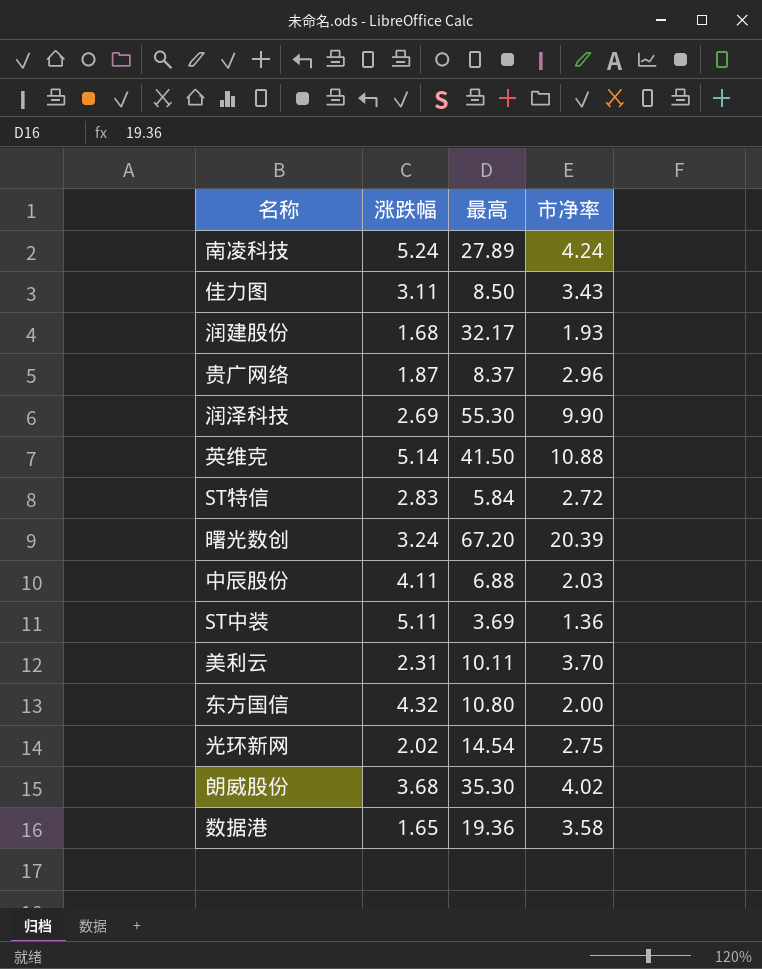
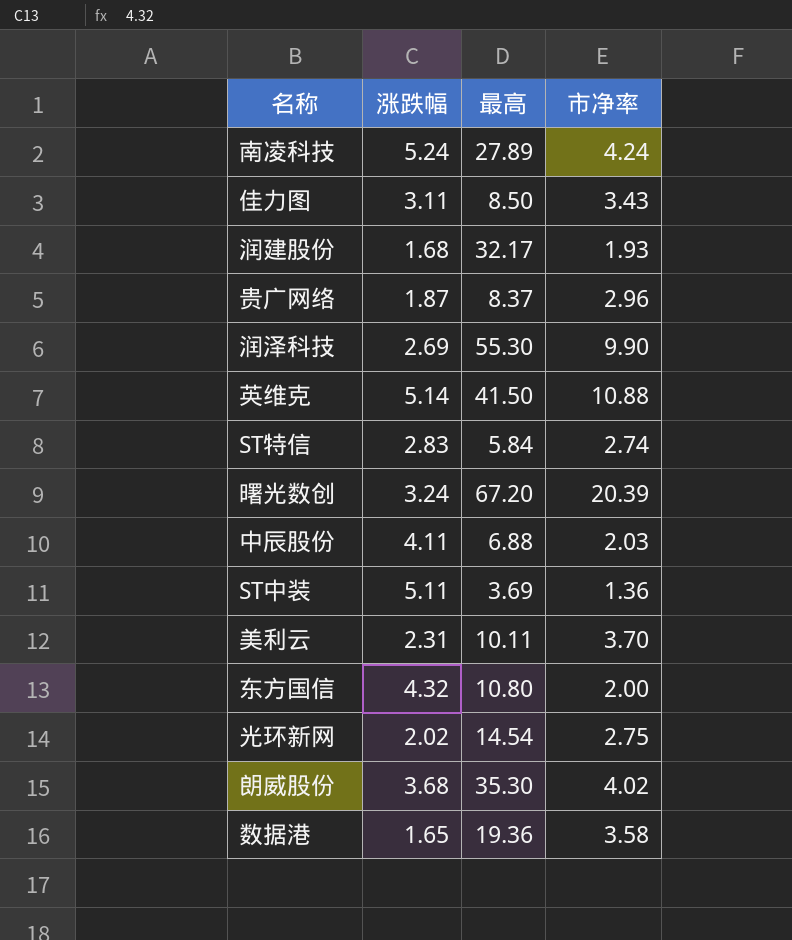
ST特信 | 市净率: 2.72 -> 2.74

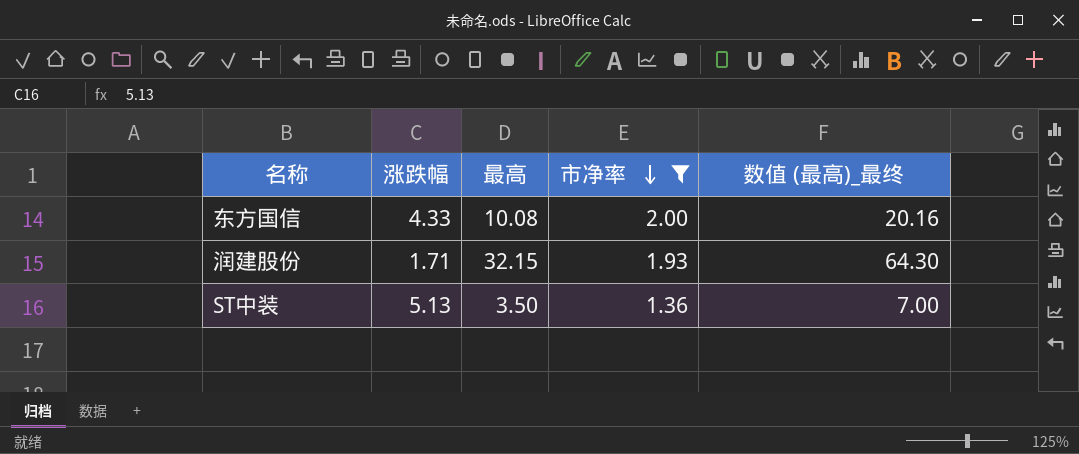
filter: none -> 市净率 <= 2.00
row order: none -> 市净率 descending
column 数值 (最高)_最终 | formula: none -> [最高] * 2
东方国信 | 涨跌幅: 4.32 -> 4.33
东方国信 | 最高: 10.80 -> 10.08
润建股份 | 涨跌幅: 1.68 -> 1.71
润建股份 | 最高: 32.17 -> 32.15
ST中装 | 涨跌幅: 5.11 -> 5.13
ST中装 | 最高: 3.69 -> 3.50

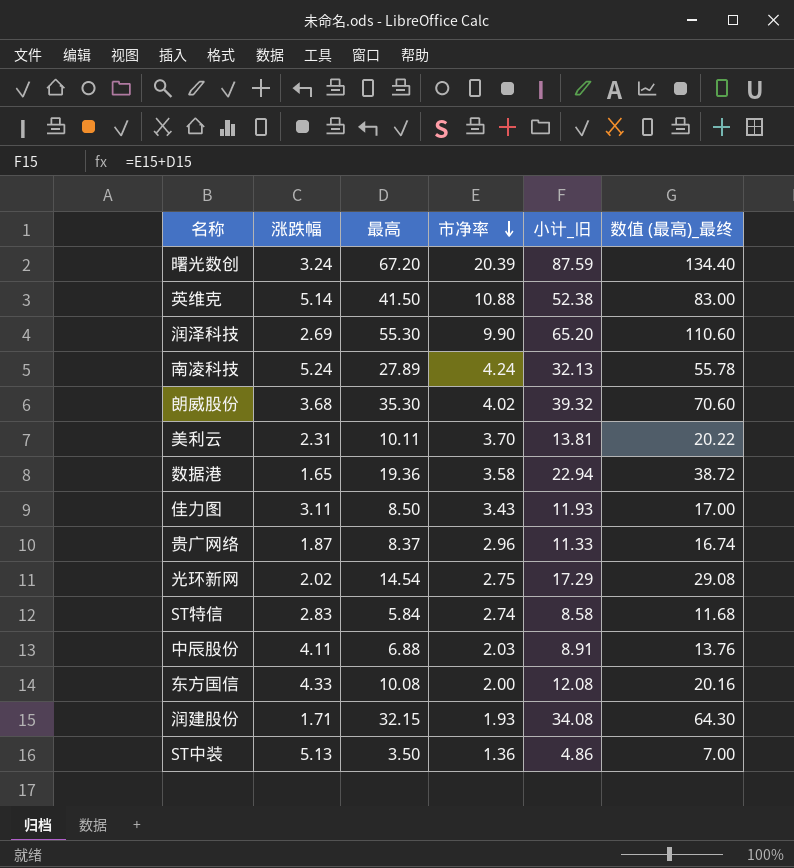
filter: 市净率 <= 2.00 -> none
column 小计_旧 | formula: none -> [最高] + [市净率]

